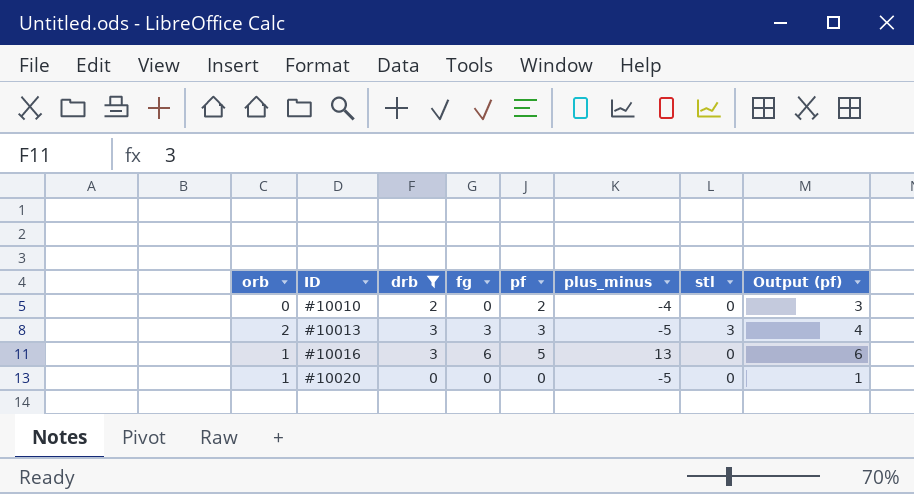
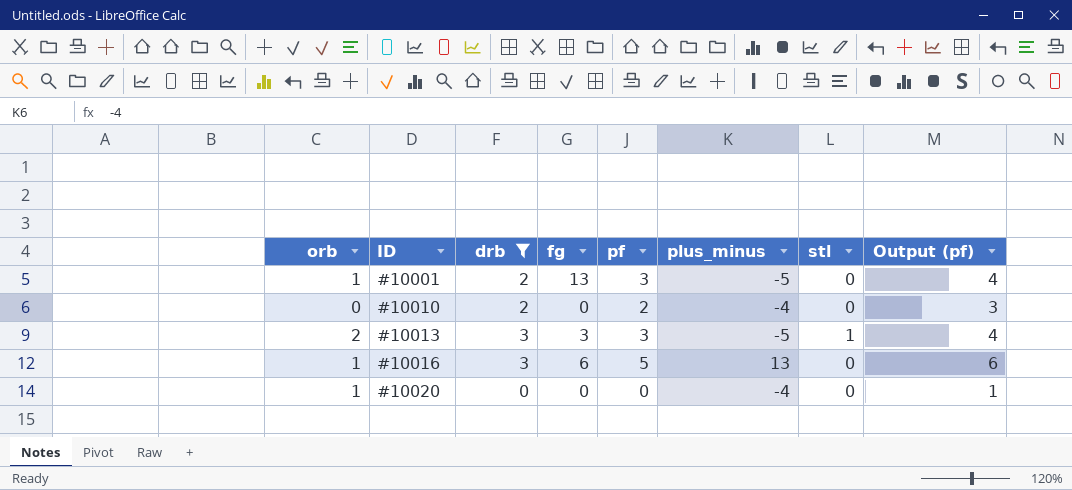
row #10001: none -> 1 | 2 | 13 | 3 | -5 | 0 | 4
#10013 | stl: 3 -> 1
#10020 | plus_minus: -5 -> -4

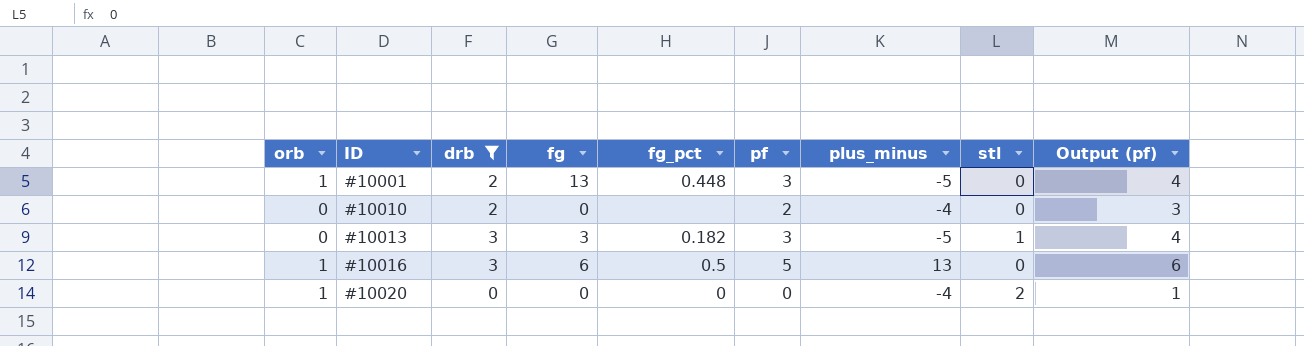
column fg_pct | position: none -> 5
#10013 | orb: 2 -> 0
#10020 | stl: 0 -> 2

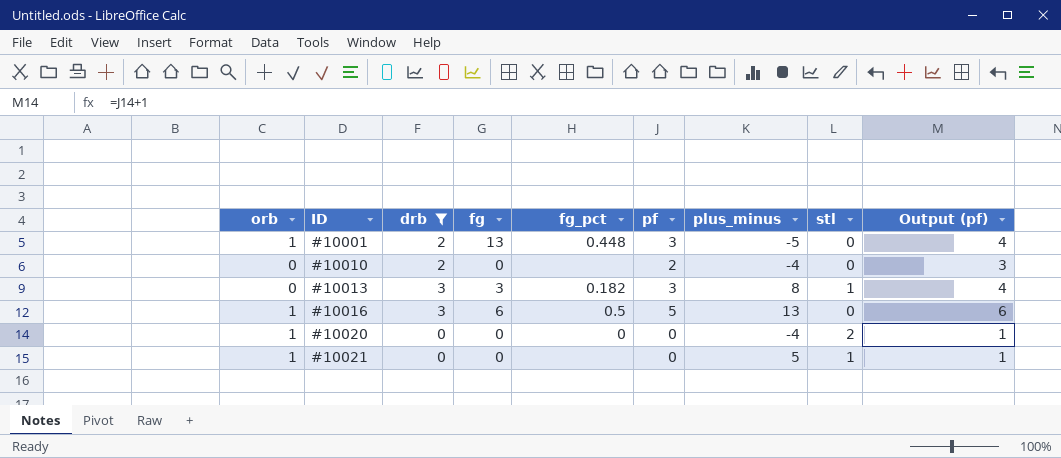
#10013 | plus_minus: -5 -> 8
row #10021: none -> 1 | 0 | 0 | none | 0 | 5 | 1 | 1

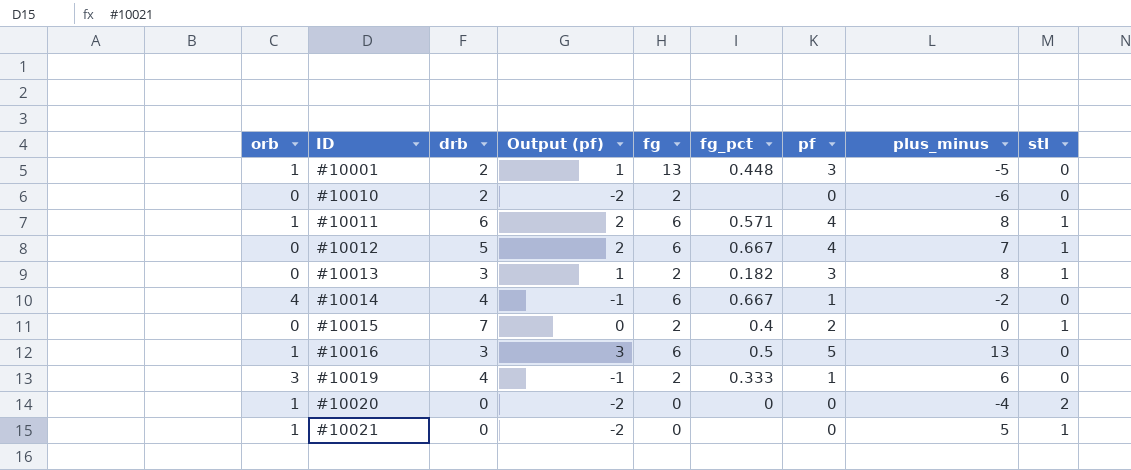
filter: drb <= 3 -> none
column Output (pf) | formula: [pf] + 1 -> [pf] - 2
column Output (pf) | position: 9 -> 4
#10010 | fg: 0 -> 2
#10010 | pf: 2 -> 0
#10010 | plus_minus: -4 -> -6
#10013 | fg: 3 -> 2

